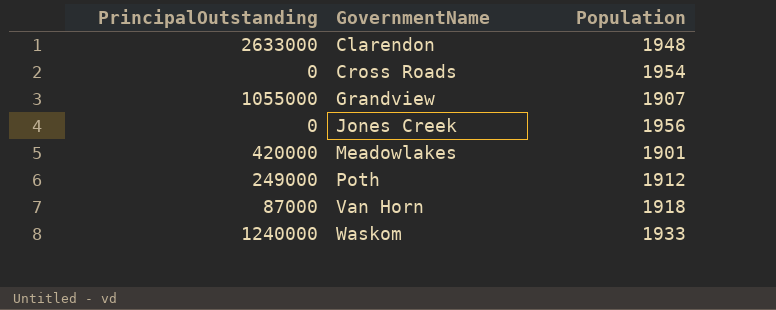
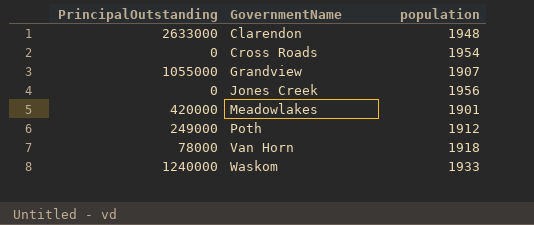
column name: Population -> population
Van Horn | PrincipalOutstanding: 87000 -> 78000

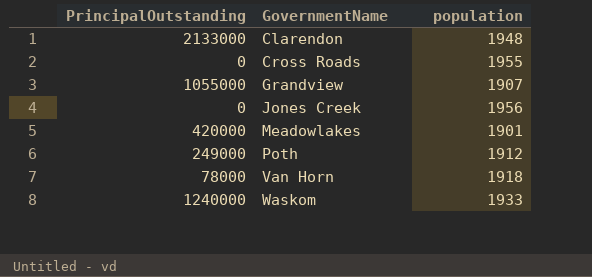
Clarendon | PrincipalOutstanding: 2633000 -> 2133000
Cross Roads | population: 1954 -> 1955

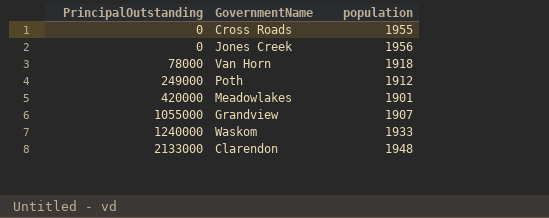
row order: GovernmentName ascending -> PrincipalOutstanding ascending

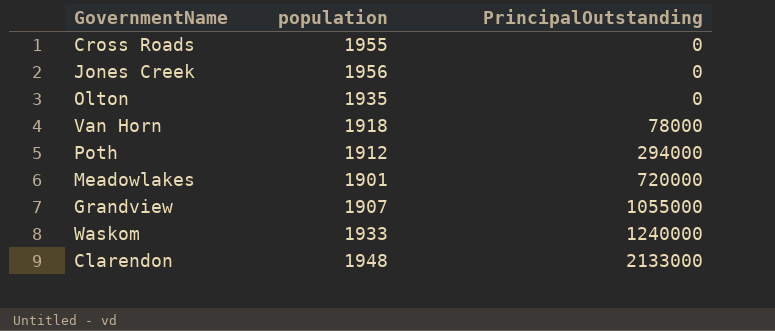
column PrincipalOutstanding | position: 1 -> 3
row Olton: none -> 1935 | 0
Poth | PrincipalOutstanding: 249000 -> 294000
Meadowlakes | PrincipalOutstanding: 420000 -> 720000

